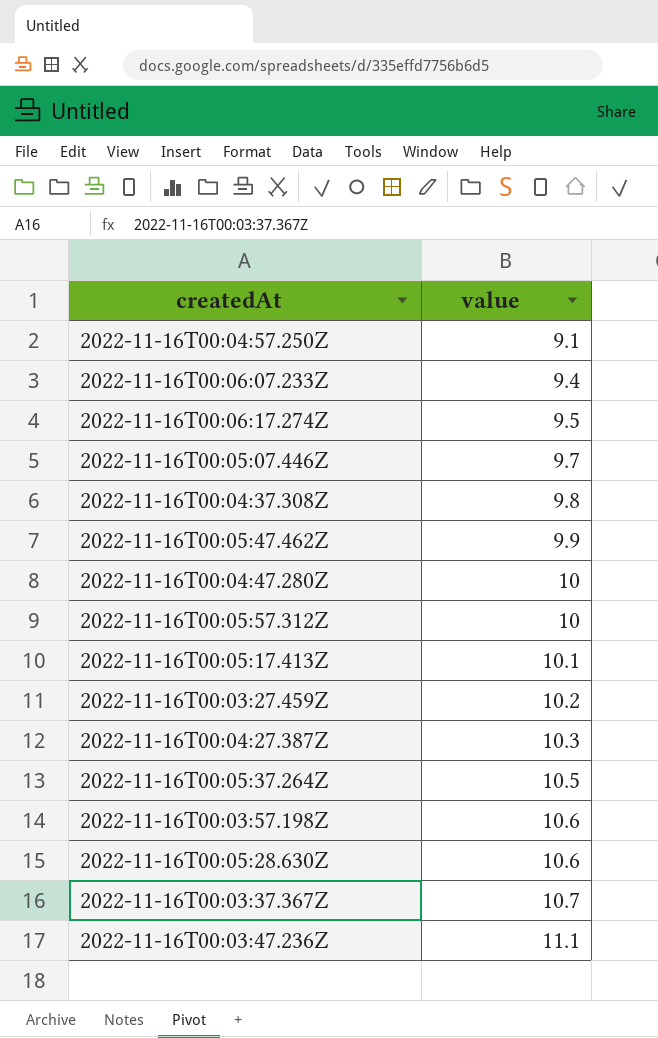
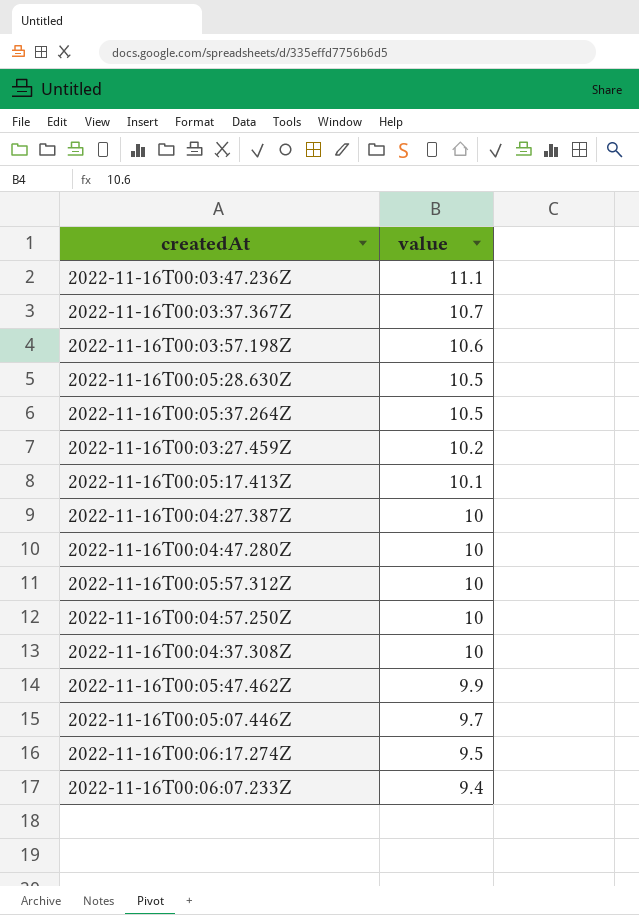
row order: value ascending -> value descending
2022-11-16T00:05:28.630Z | value: 10.6 -> 10.5
2022-11-16T00:04:27.387Z | value: 10.3 -> 10
2022-11-16T00:04:57.250Z | value: 9.1 -> 10
2022-11-16T00:04:37.308Z | value: 9.8 -> 10

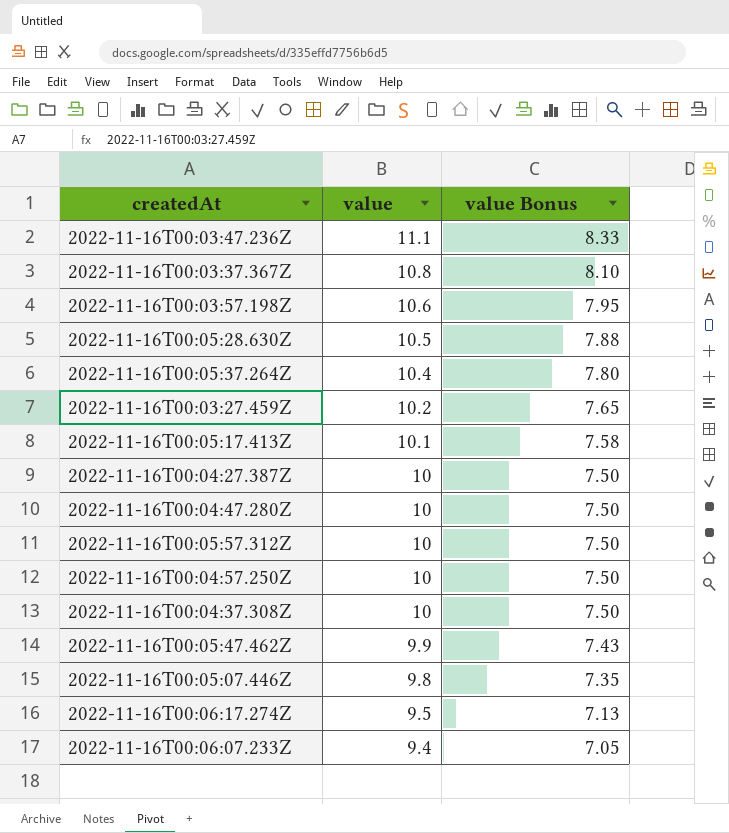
column value Bonus | formula: none -> [value] * 0.75
2022-11-16T00:03:37.367Z | value: 10.7 -> 10.8
2022-11-16T00:05:37.264Z | value: 10.5 -> 10.4
2022-11-16T00:05:07.446Z | value: 9.7 -> 9.8

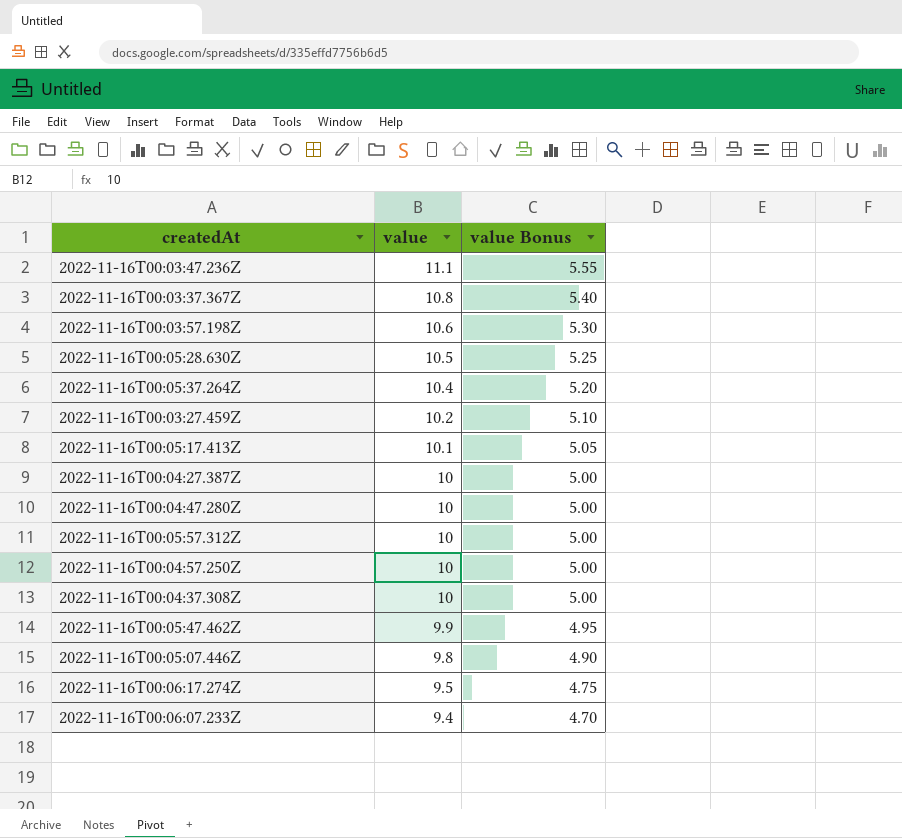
column value Bonus | formula: [value] * 0.75 -> [value] * 0.5

